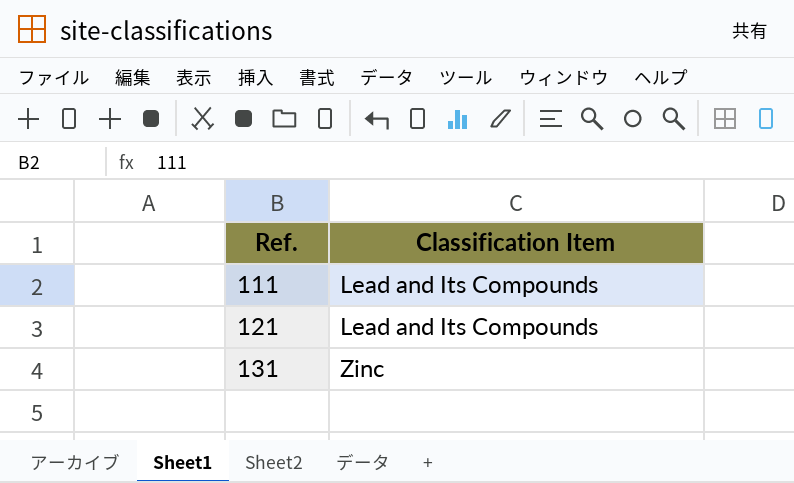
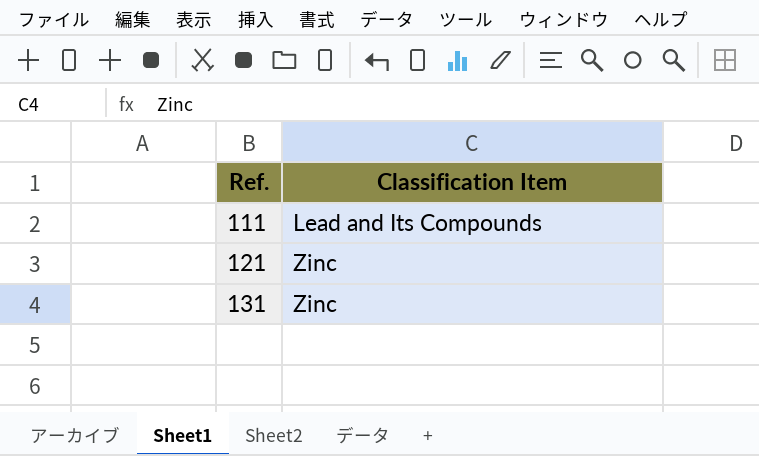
121 | Classification Item: Lead and Its Compounds -> Zinc

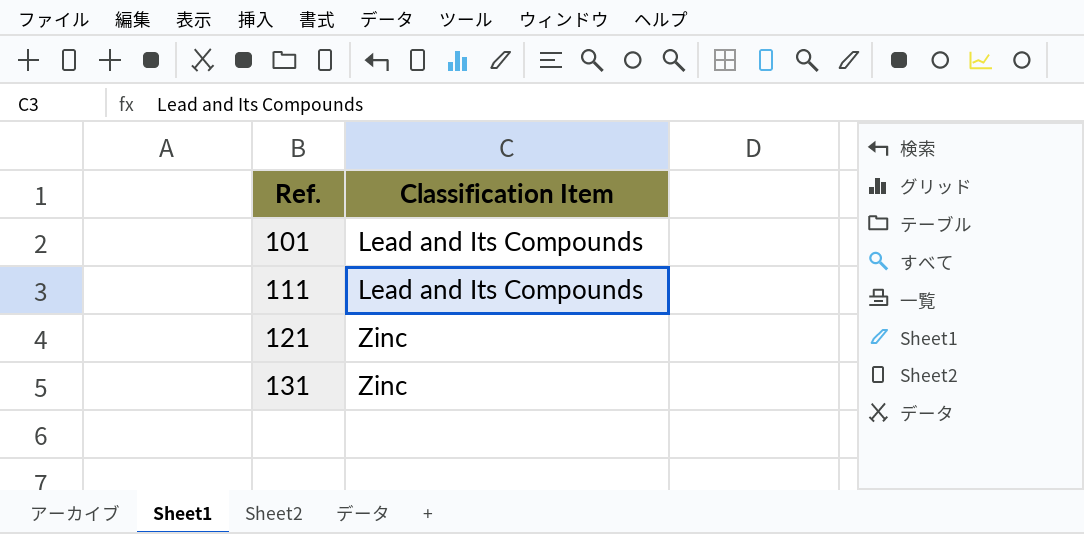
row 101: none -> Lead and Its Compounds

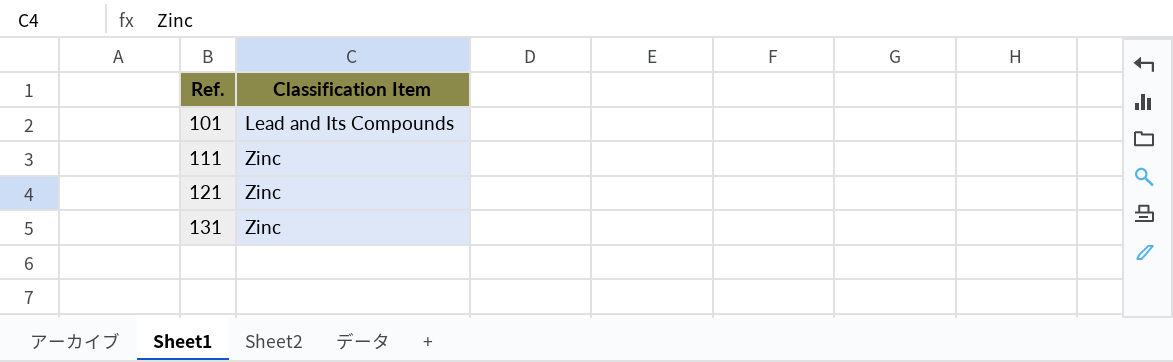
111 | Classification Item: Lead and Its Compounds -> Zinc

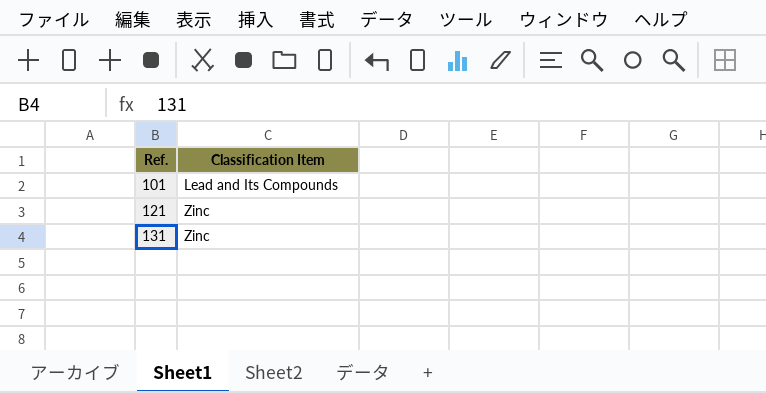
row 111: Zinc -> none

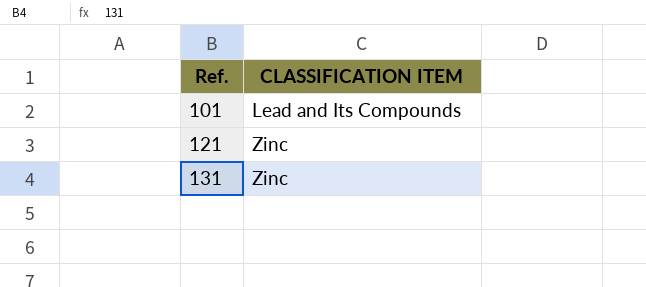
column name: Classification Item -> CLASSIFICATION ITEM

